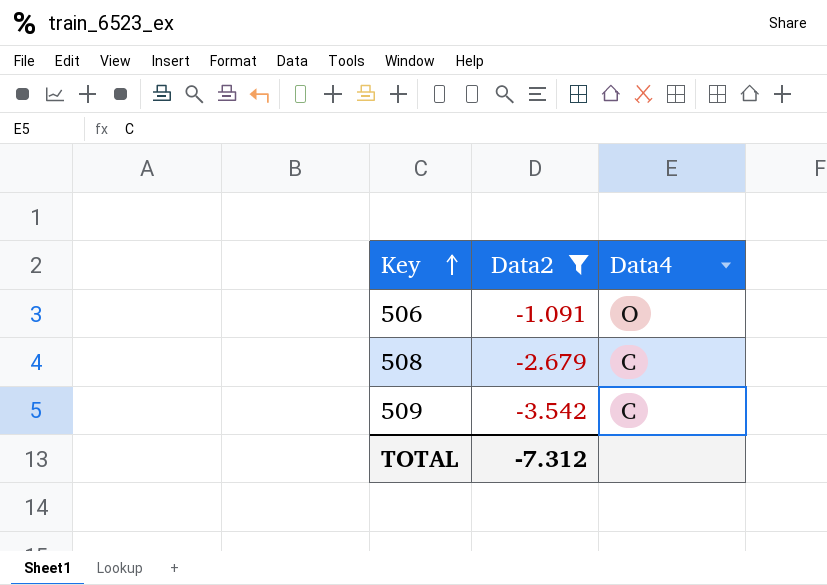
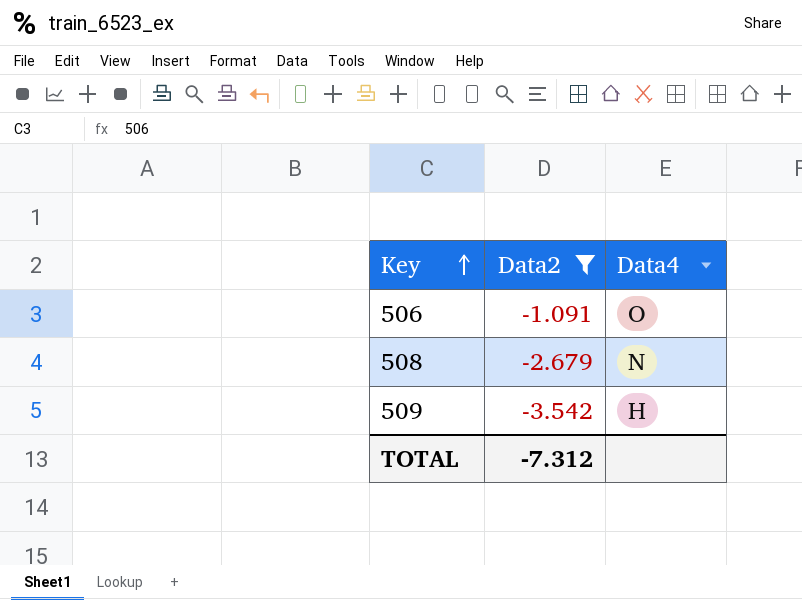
508 | Data4: C -> N
509 | Data4: C -> H

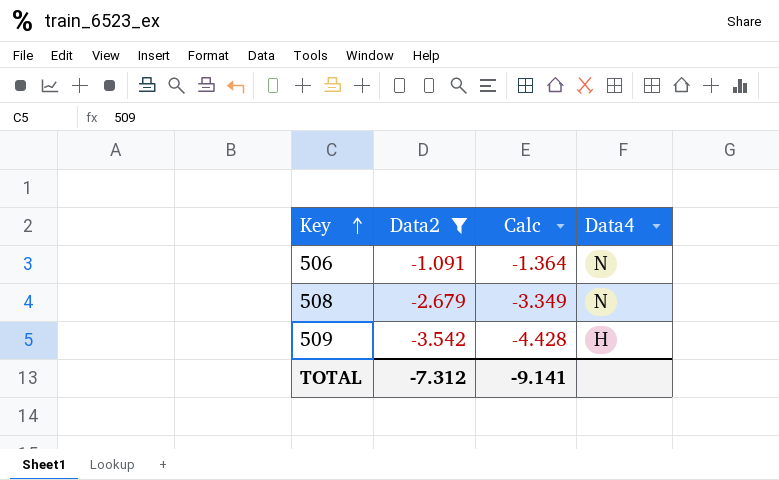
column Calc | formula: none -> [Data2] * 1.25
506 | Data4: O -> N

